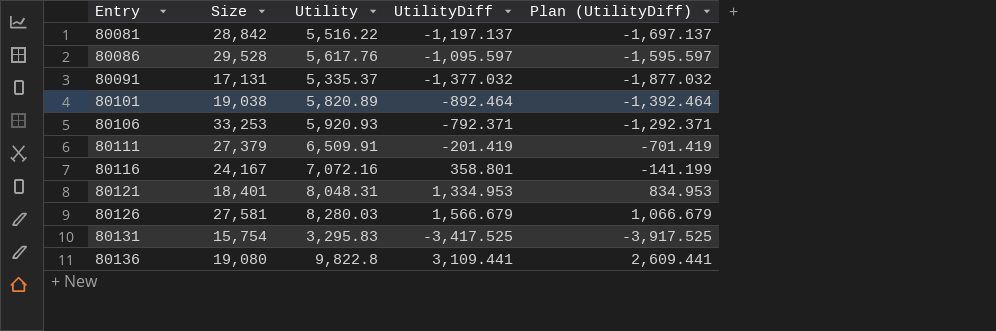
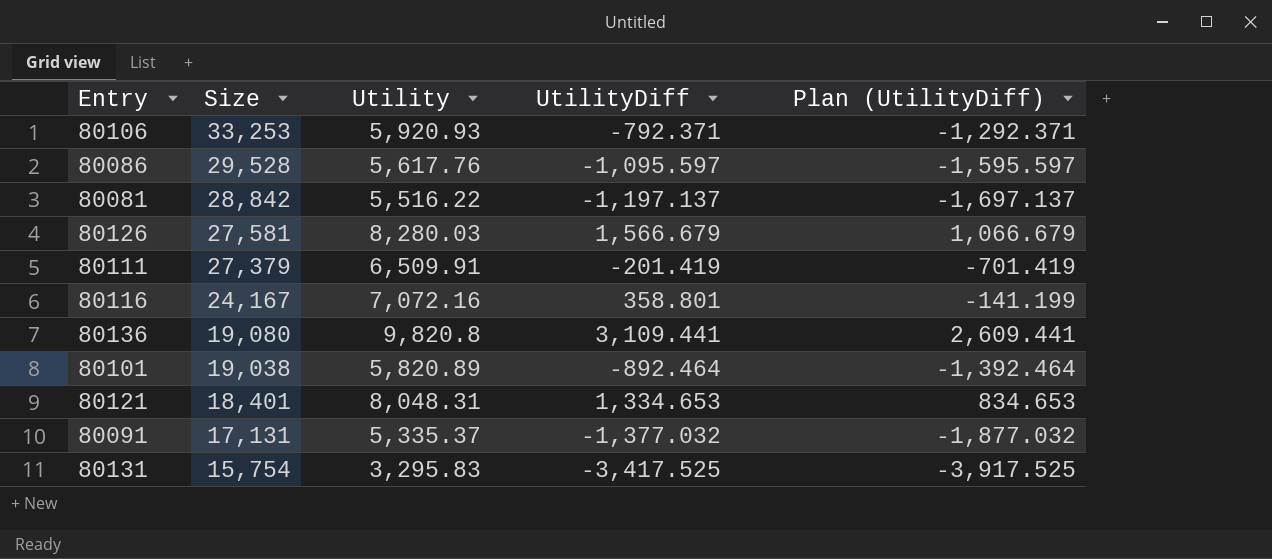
row order: Entry ascending -> Size descending
80136 | Utility: 9,822.8 -> 9,820.8
80121 | UtilityDiff: 1,334.953 -> 1,334.653
80121 | Plan (UtilityDiff): 834.953 -> 834.653

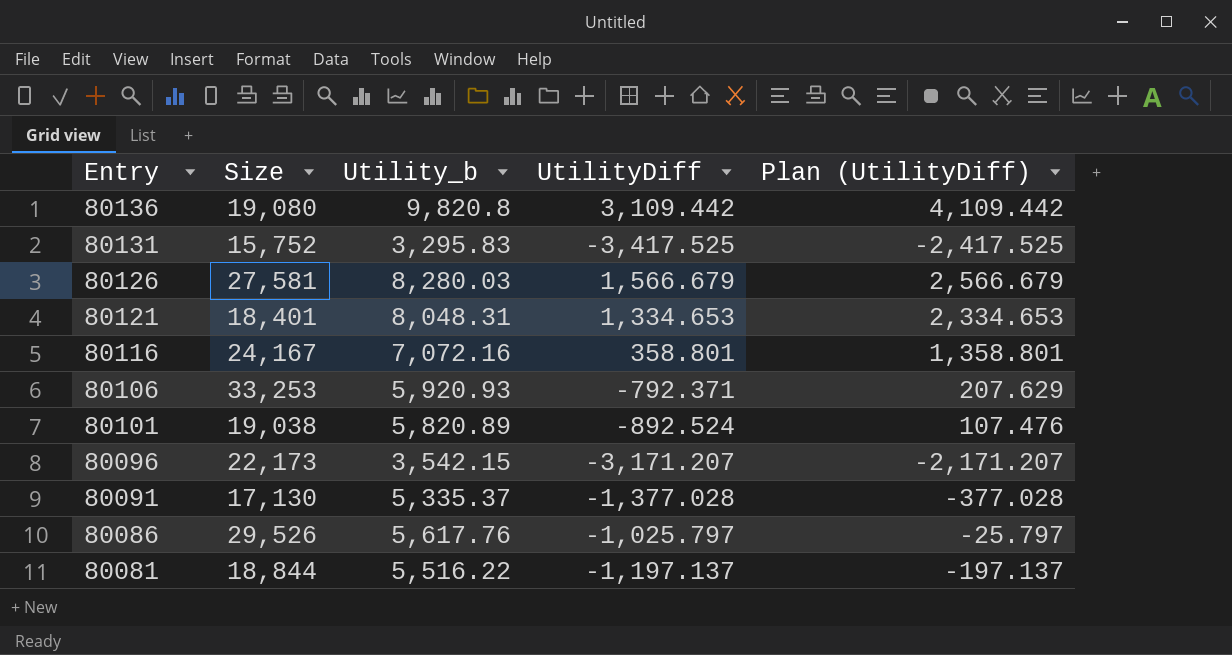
row order: Size descending -> Entry descending
column name: Utility -> Utility_b
column Plan (UtilityDiff) | formula: [UtilityDiff] - 500 -> [UtilityDiff] + 1000
row 80111: 27,379 | 6,509.91 | -201.419 | -701.419 -> none
80136 | UtilityDiff: 3,109.441 -> 3,109.442
80131 | Size: 15,754 -> 15,752
80101 | UtilityDiff: -892.464 -> -892.524
row 80096: none -> 22,173 | 3,542.15 | -3,171.207 | -2,171.207
80091 | Size: 17,131 -> 17,130
80091 | UtilityDiff: -1,377.032 -> -1,377.028
80086 | Size: 29,528 -> 29,526
80086 | UtilityDiff: -1,095.597 -> -1,025.797
80081 | Size: 28,842 -> 18,844

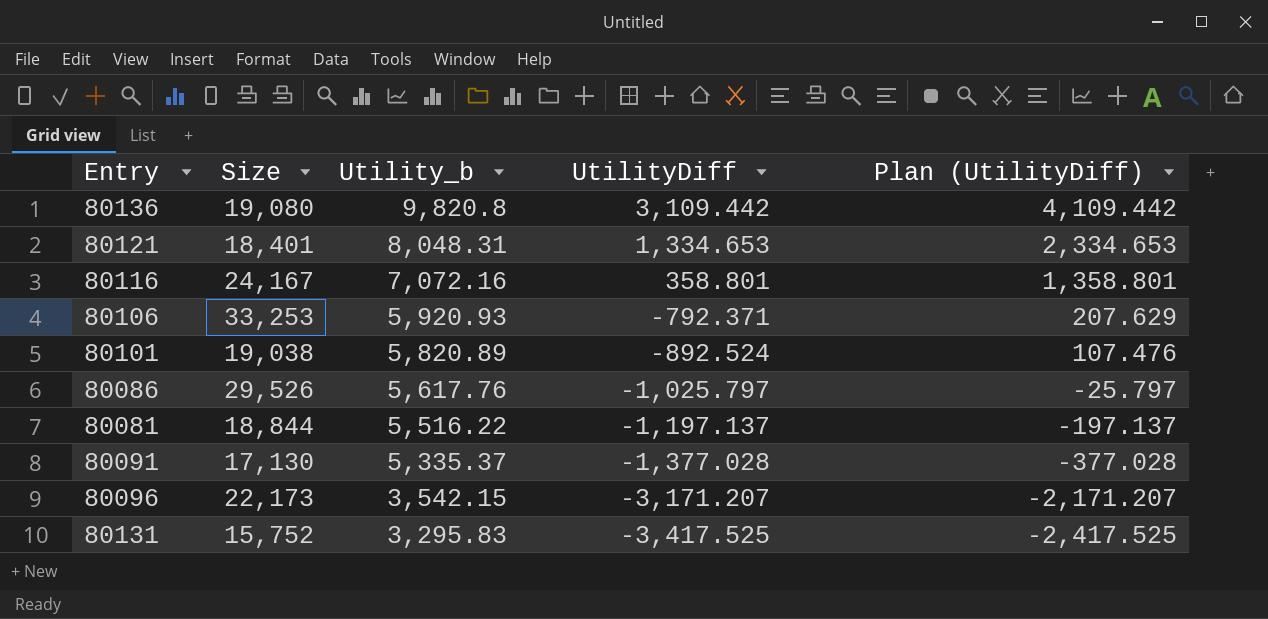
row order: Entry descending -> Utility_b descending
row 80126: 27,581 | 8,280.03 | 1,566.679 | 2,566.679 -> none

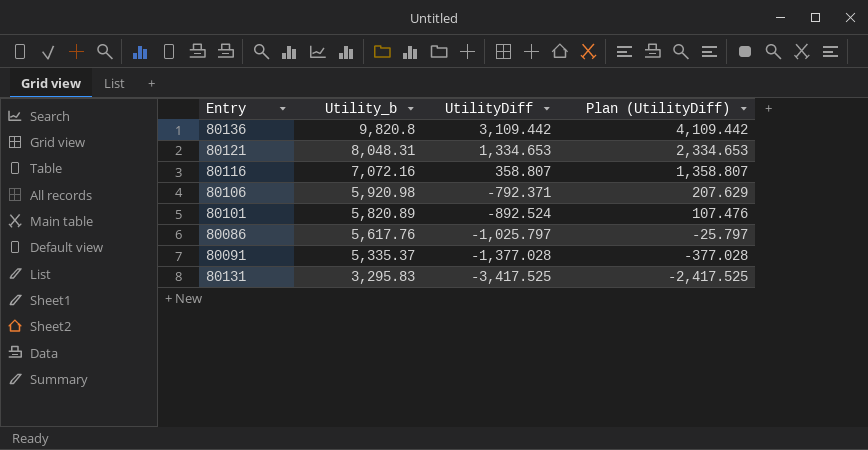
column Size | position: 2 -> none
row 80081: 18,844 | 5,516.22 | -1,197.137 | -197.137 -> none
row 80096: 22,173 | 3,542.15 | -3,171.207 | -2,171.207 -> none
80116 | UtilityDiff: 358.801 -> 358.807
80116 | Plan (UtilityDiff): 1,358.801 -> 1,358.807
80106 | Utility_b: 5,920.93 -> 5,920.98

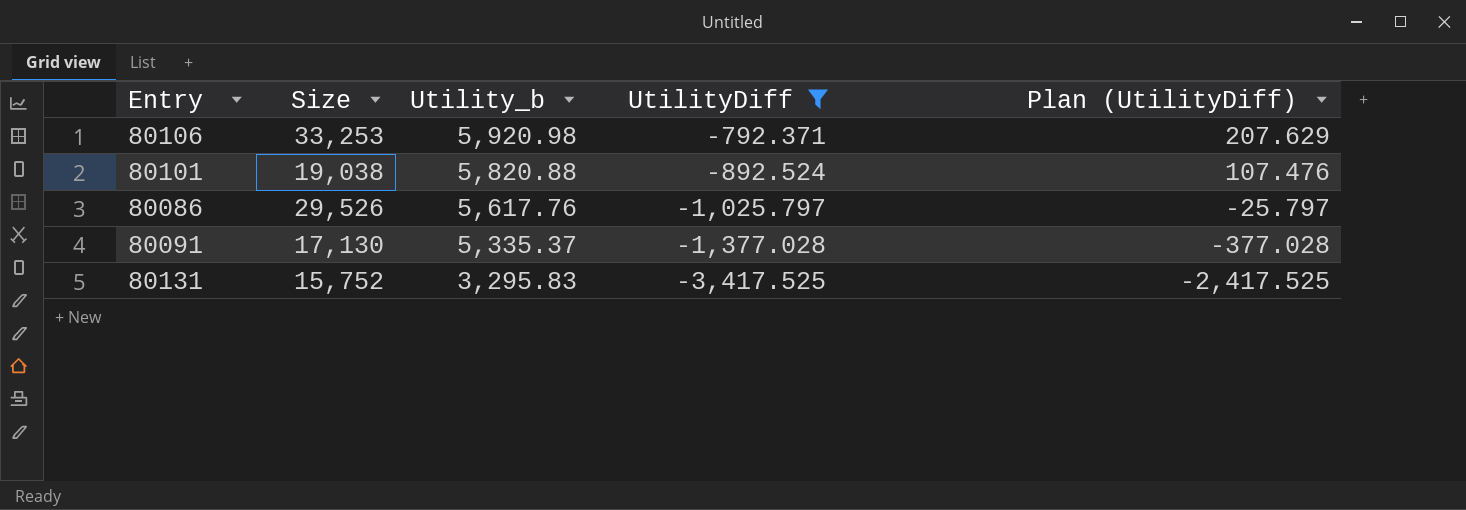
filter: none -> UtilityDiff <= -792.371
column Size | position: none -> 2
80101 | Utility_b: 5,820.89 -> 5,820.88

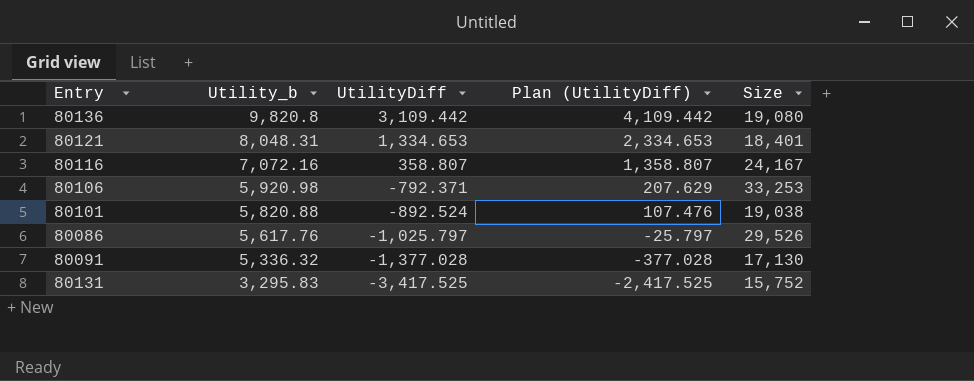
filter: UtilityDiff <= -792.371 -> none
column Size | position: 2 -> 5
80091 | Utility_b: 5,335.37 -> 5,336.32

